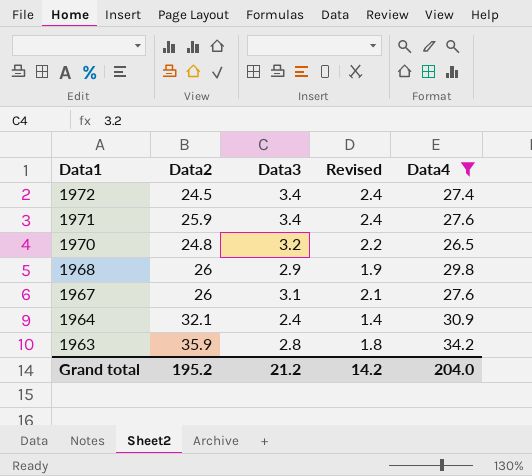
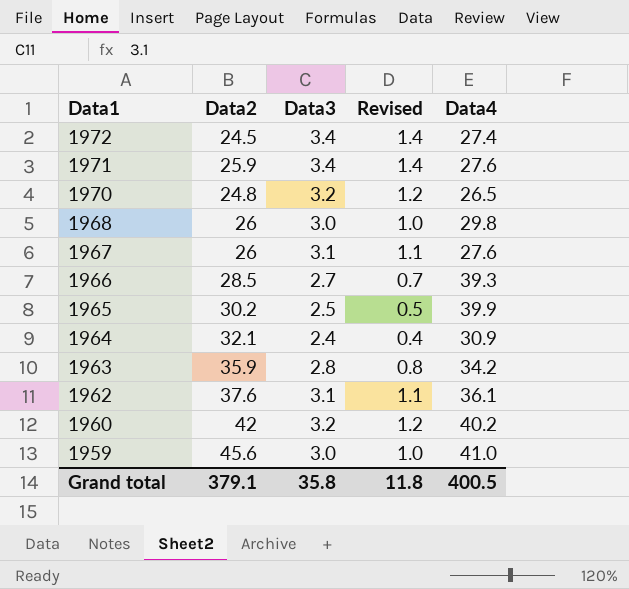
filter: Data4 <= 34.2 -> none
column Revised | formula: [Data3] - 1 -> [Data3] - 2
1968 | Data3: 2.9 -> 3.0
Grand total | Data2: 195.2 -> 379.1
Grand total | Data3: 21.2 -> 35.8
Grand total | Revised: 14.2 -> 11.8
Grand total | Data4: 204.0 -> 400.5

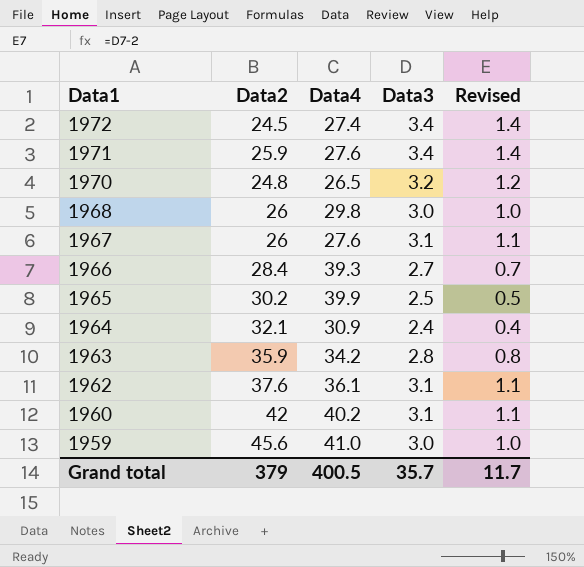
column Data4 | position: 5 -> 3
1966 | Data2: 28.5 -> 28.4
1960 | Data3: 3.2 -> 3.1
1960 | Revised: 1.2 -> 1.1
Grand total | Data2: 379.1 -> 379
Grand total | Data3: 35.8 -> 35.7
Grand total | Revised: 11.8 -> 11.7

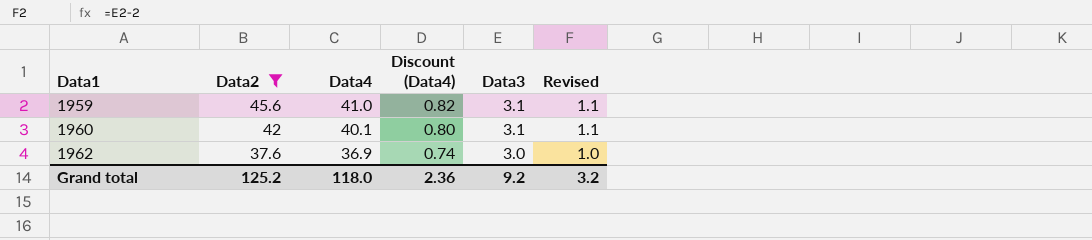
filter: none -> Data2 >= 37.6
row order: Data1 descending -> Data1 ascending
column Discount (Data4) | formula: none -> [Data4] * 0.02
1959 | Data3: 3.0 -> 3.1
1959 | Revised: 1.0 -> 1.1
1960 | Data4: 40.2 -> 40.1
1962 | Data4: 36.1 -> 36.9
1962 | Data3: 3.1 -> 3.0
1962 | Revised: 1.1 -> 1.0
Grand total | Data2: 379 -> 125.2
Grand total | Data4: 400.5 -> 118.0
Grand total | Data3: 35.7 -> 9.2
Grand total | Revised: 11.7 -> 3.2

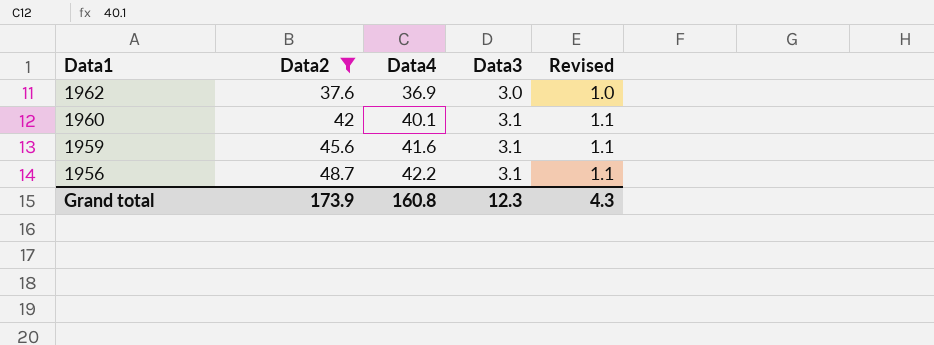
row order: Data1 ascending -> Data1 descending
column Discount (Data4) | formula: [Data4] * 0.02 -> none
1959 | Data4: 41.0 -> 41.6
row 1956: none -> 48.7 | 42.2 | 3.1 | 1.1
Grand total | Data2: 125.2 -> 173.9
Grand total | Data4: 118.0 -> 160.8
Grand total | Data3: 9.2 -> 12.3
Grand total | Revised: 3.2 -> 4.3

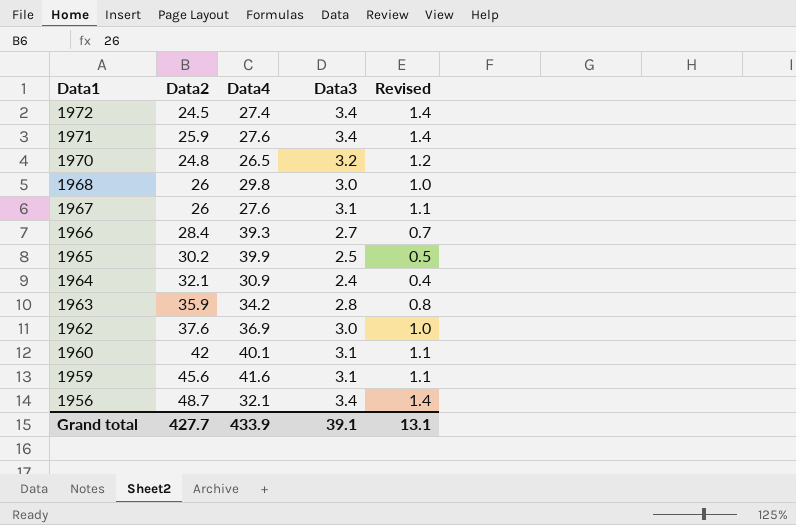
filter: Data2 >= 37.6 -> none
1956 | Data4: 42.2 -> 32.1
1956 | Data3: 3.1 -> 3.4
1956 | Revised: 1.1 -> 1.4
Grand total | Data2: 173.9 -> 427.7
Grand total | Data4: 160.8 -> 433.9
Grand total | Data3: 12.3 -> 39.1
Grand total | Revised: 4.3 -> 13.1

